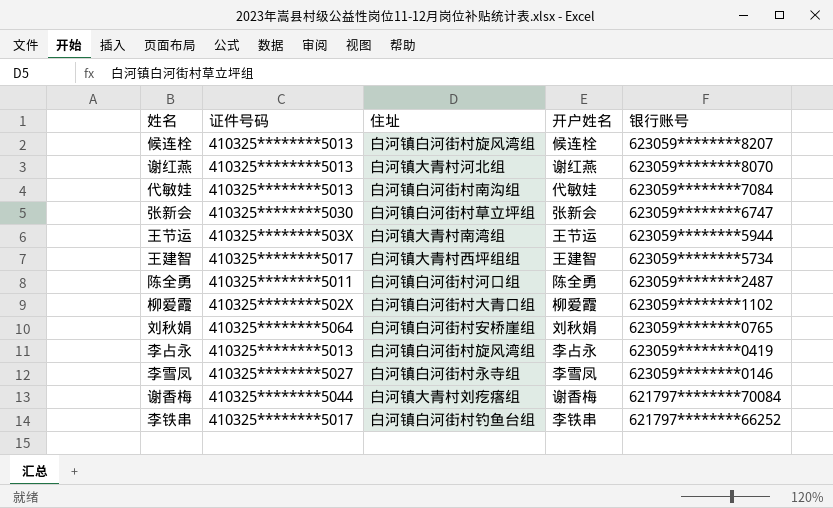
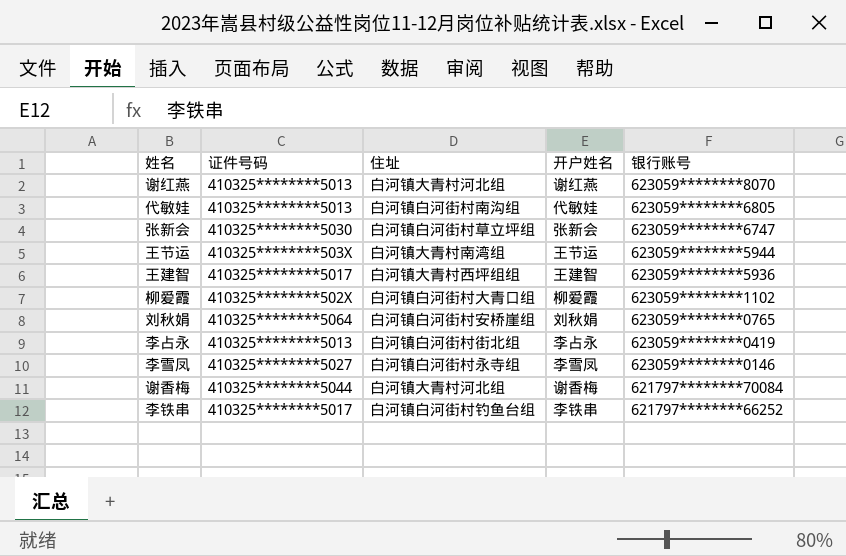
row 候连栓: 410325********5013 | 白河镇白河街村旋风湾组 | 候连栓 | 623059********8207 -> none
row 陈全勇: 410325********5011 | 白河镇白河街村河口组 | 陈全勇 | 623059********2487 -> none
代敏娃 | 银行账号: 623059********7084 -> 623059********6805
王建智 | 银行账号: 623059********5734 -> 623059********5936
李占永 | 住址: 白河镇白河街村旋风湾组 -> 白河镇白河街村街北组
谢香梅 | 住址: 白河镇大青村刘疙瘩组 -> 白河镇大青村河北组

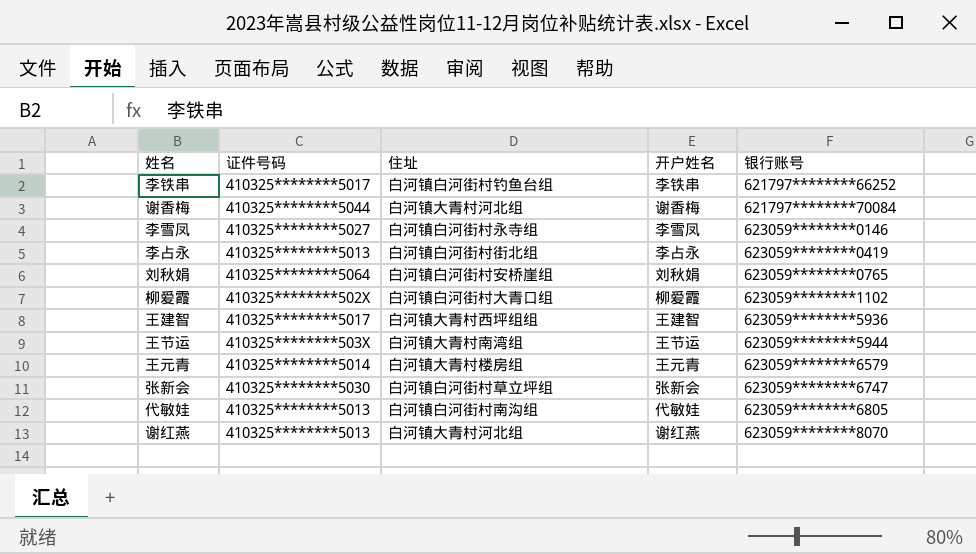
row order: 银行账号 descending -> 银行账号 ascending
row 王元青: none -> 410325********5014 | 白河镇大青村楼房组 | 王元青 | 623059********6579

